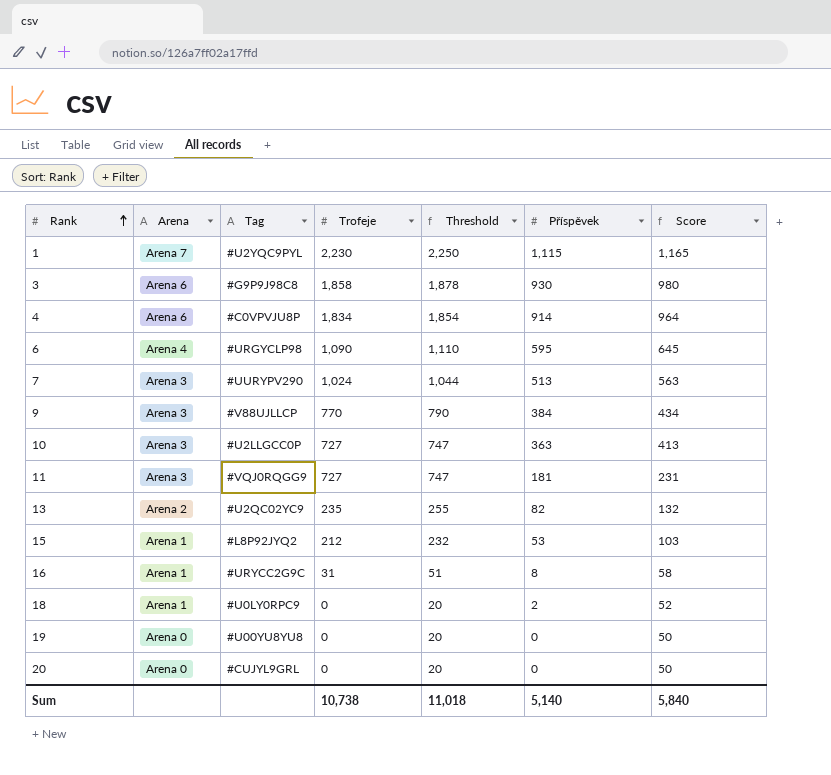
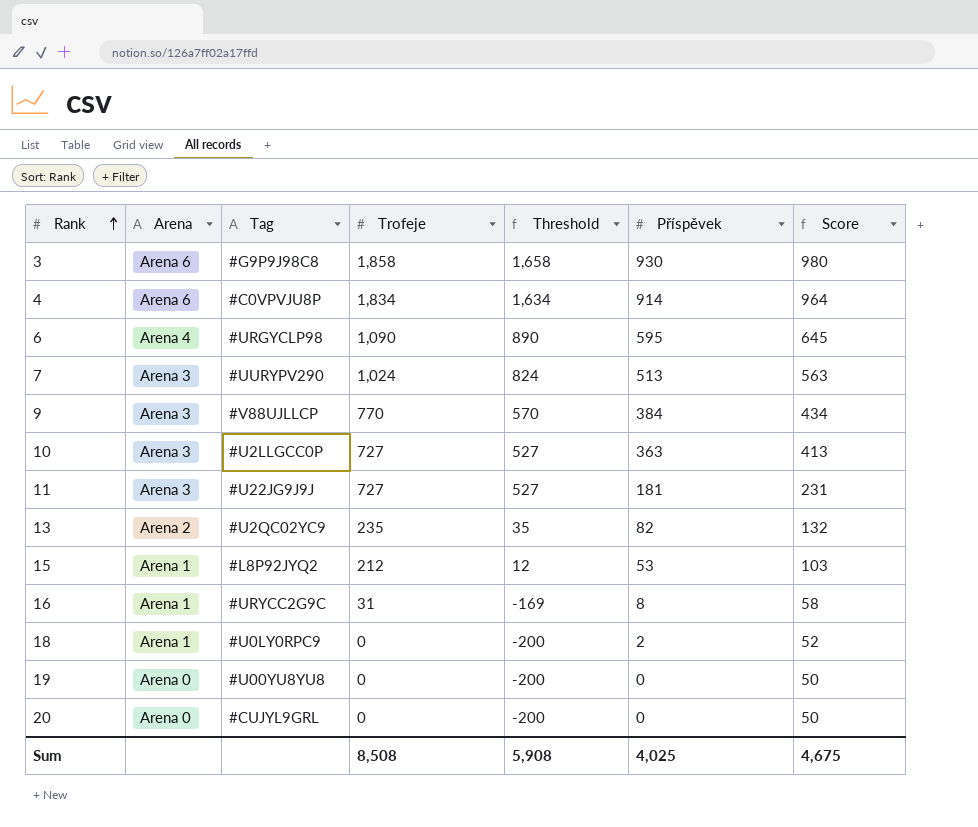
column Threshold | formula: [Trofeje] + 20 -> [Trofeje] - 200
row 1: Arena 7 | #U2YQC9PYL | 2,230 | 2,250 | 1,115 | 1,165 -> none
11 | Tag: #VQJ0RQGG9 -> #U22JG9J9J
Sum | Trofeje: 10,738 -> 8,508
Sum | Threshold: 11,018 -> 5,908
Sum | Příspěvek: 5,140 -> 4,025
Sum | Score: 5,840 -> 4,675

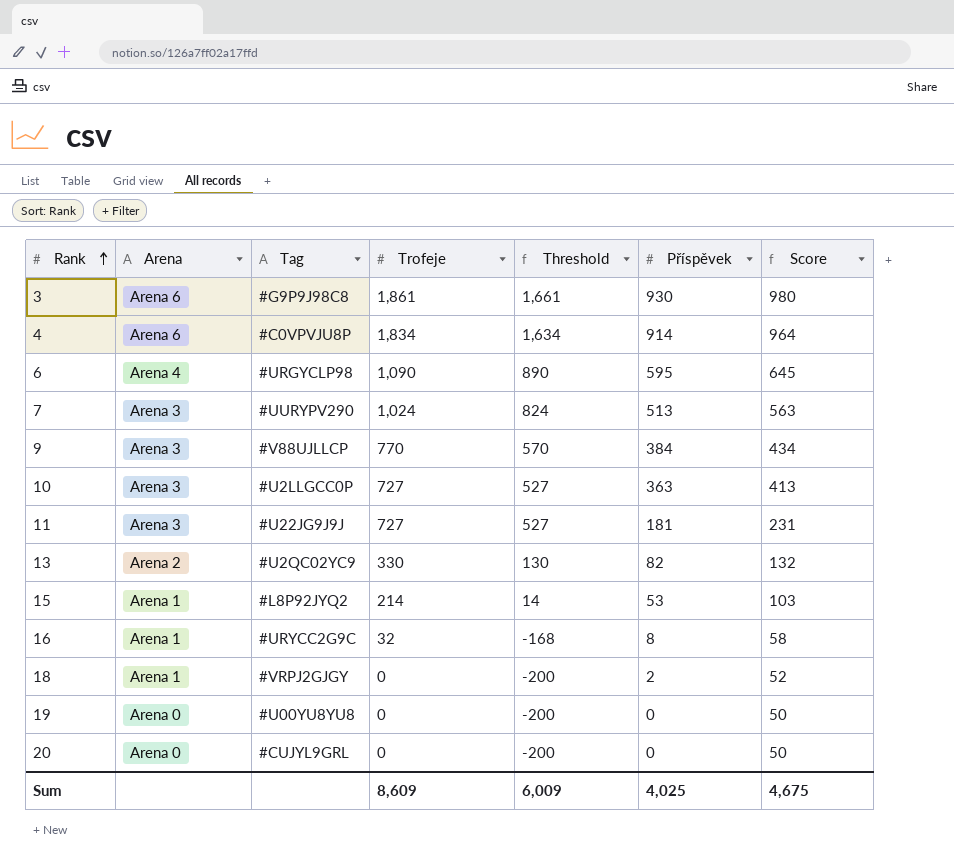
3 | Trofeje: 1,858 -> 1,861
3 | Threshold: 1,658 -> 1,661
13 | Trofeje: 235 -> 330
13 | Threshold: 35 -> 130
15 | Trofeje: 212 -> 214
15 | Threshold: 12 -> 14
16 | Trofeje: 31 -> 32
16 | Threshold: -169 -> -168
18 | Tag: #U0LY0RPC9 -> #VRPJ2GJGY
Sum | Trofeje: 8,508 -> 8,609
Sum | Threshold: 5,908 -> 6,009

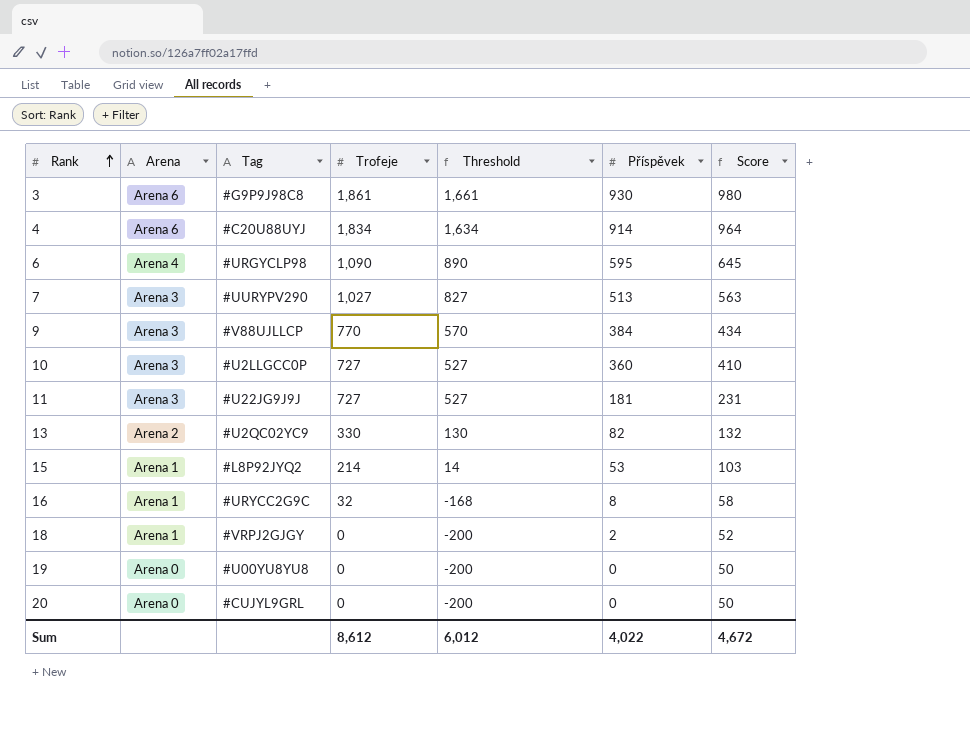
4 | Tag: #C0VPVJU8P -> #C20U88UYJ
7 | Trofeje: 1,024 -> 1,027
7 | Threshold: 824 -> 827
10 | Příspěvek: 363 -> 360
10 | Score: 413 -> 410
Sum | Trofeje: 8,609 -> 8,612
Sum | Threshold: 6,009 -> 6,012
Sum | Příspěvek: 4,025 -> 4,022
Sum | Score: 4,675 -> 4,672

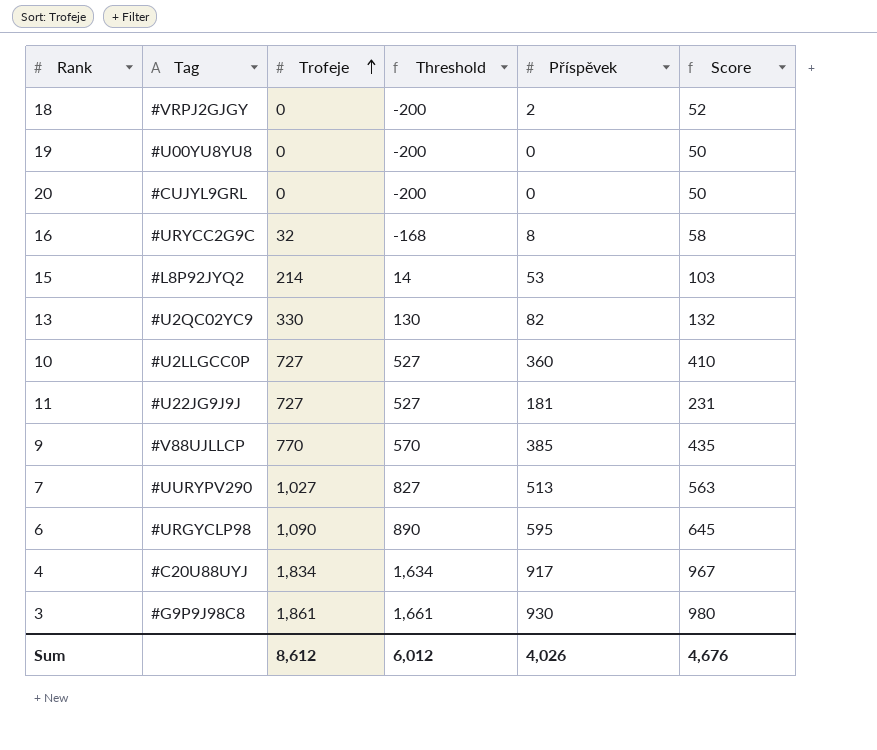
row order: Rank ascending -> Trofeje ascending
column Arena | position: 2 -> none
9 | Příspěvek: 384 -> 385
9 | Score: 434 -> 435
4 | Příspěvek: 914 -> 917
4 | Score: 964 -> 967
Sum | Příspěvek: 4,022 -> 4,026
Sum | Score: 4,672 -> 4,676

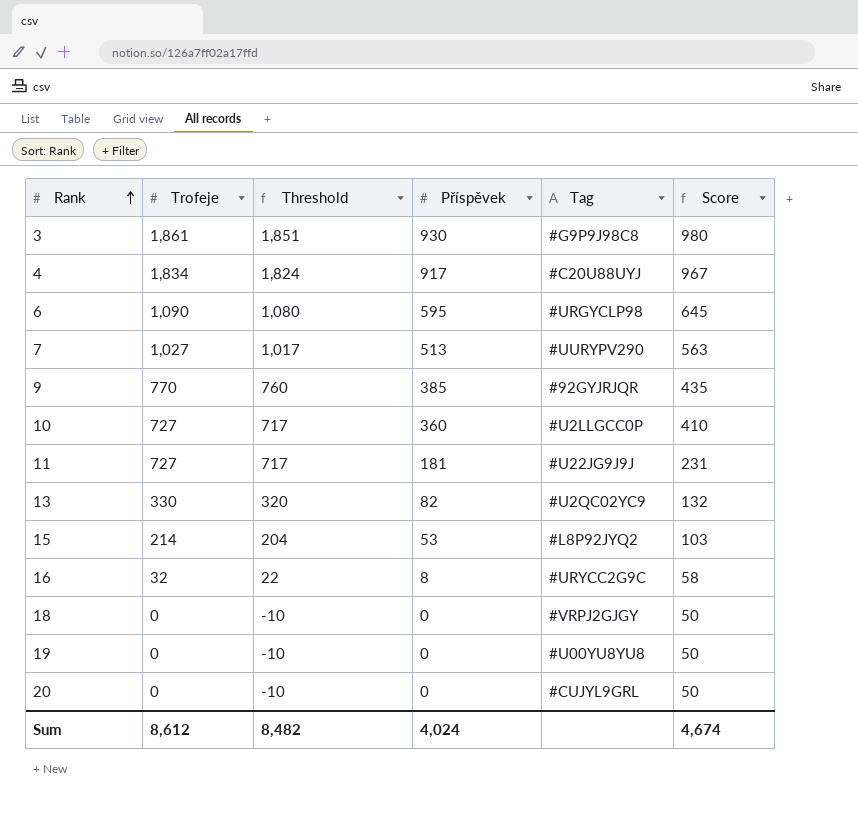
row order: Trofeje ascending -> Rank ascending
column Threshold | formula: [Trofeje] - 200 -> [Trofeje] - 10
column Tag | position: 2 -> 5
9 | Tag: #V88UJLLCP -> #92GYJRJQR
18 | Příspěvek: 2 -> 0
18 | Score: 52 -> 50
Sum | Threshold: 6,012 -> 8,482
Sum | Příspěvek: 4,026 -> 4,024
Sum | Score: 4,676 -> 4,674

